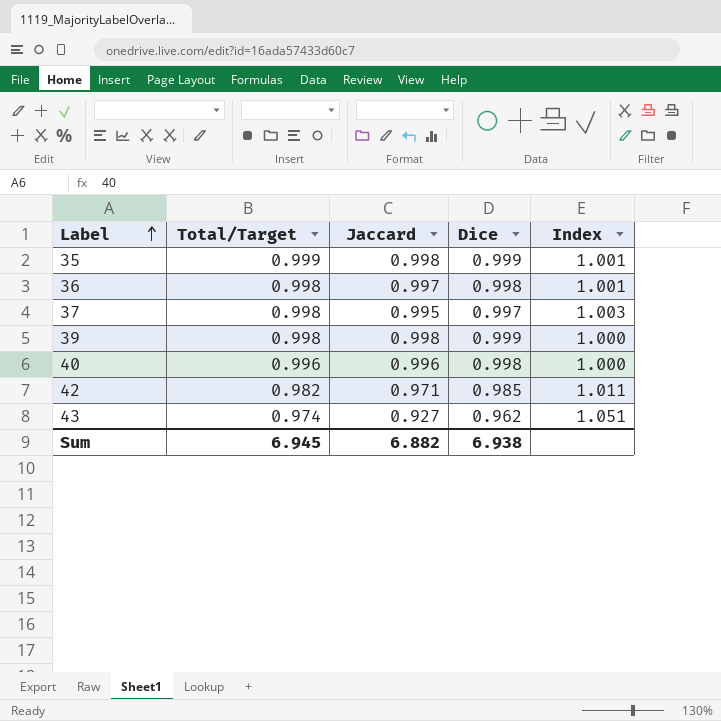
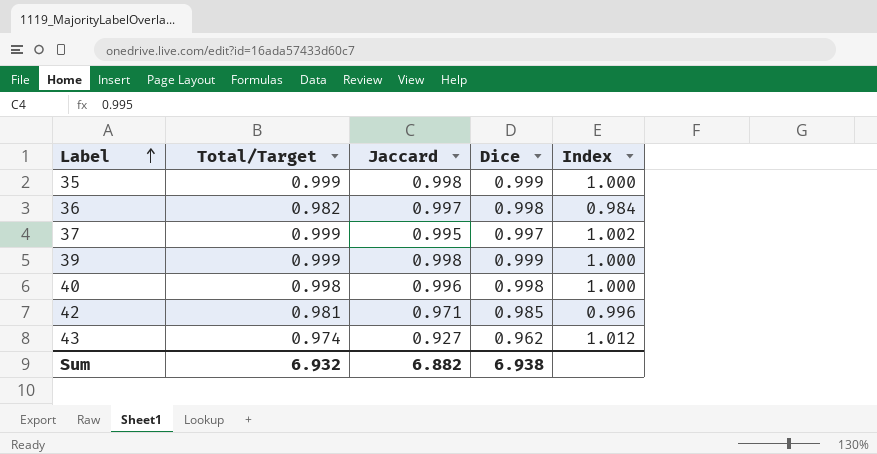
column Index | formula: [Total/Target] / [Jaccard] -> [Total/Target] / [Dice]
36 | Total/Target: 0.998 -> 0.982
37 | Total/Target: 0.998 -> 0.999
39 | Total/Target: 0.998 -> 0.999
40 | Total/Target: 0.996 -> 0.998
42 | Total/Target: 0.982 -> 0.981
Sum | Total/Target: 6.945 -> 6.932

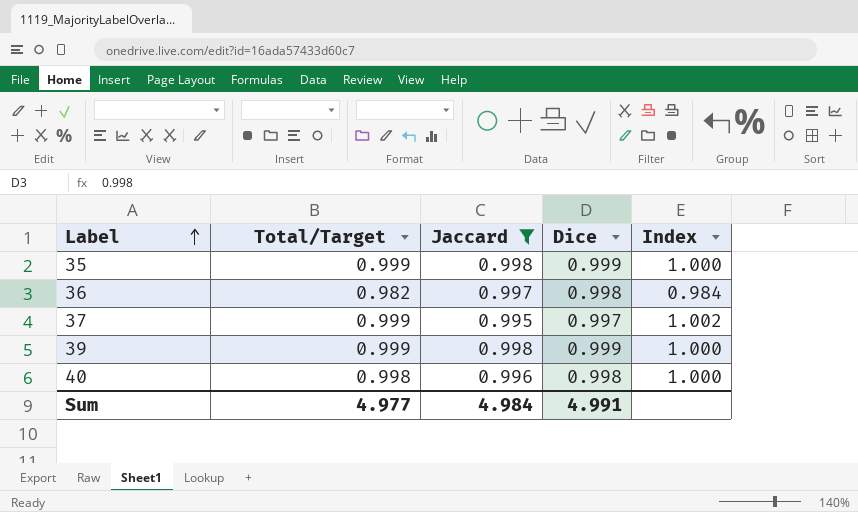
filter: none -> Jaccard >= 0.995
Sum | Total/Target: 6.932 -> 4.977
Sum | Jaccard: 6.882 -> 4.984
Sum | Dice: 6.938 -> 4.991

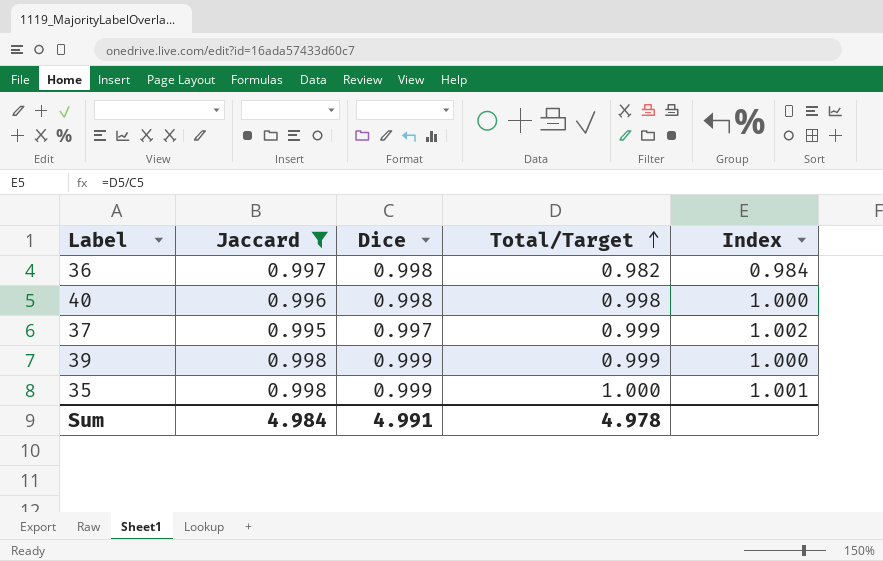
row order: Label ascending -> Total/Target ascending
column Total/Target | position: 2 -> 4
35 | Total/Target: 0.999 -> 1.000
35 | Index: 1.000 -> 1.001
Sum | Total/Target: 4.977 -> 4.978

